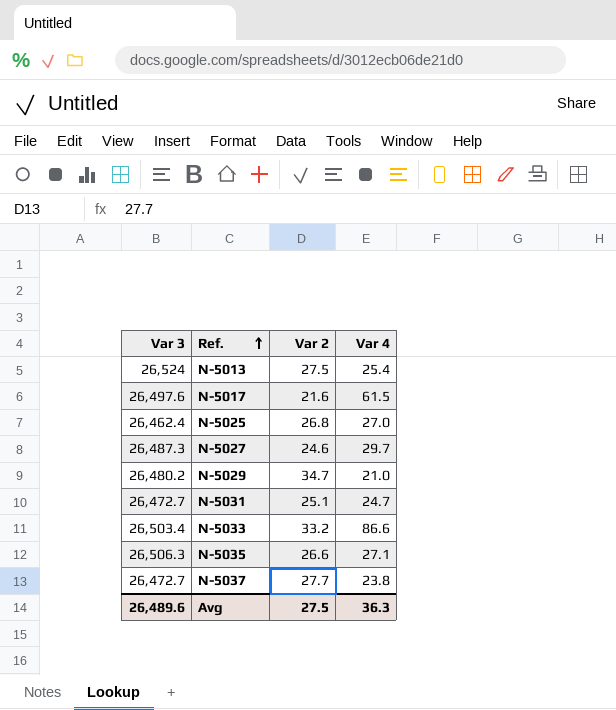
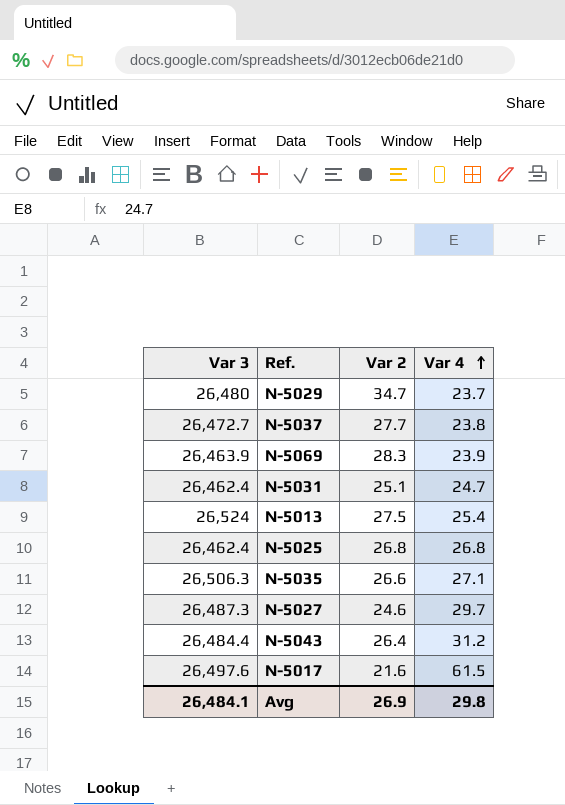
row order: Ref. ascending -> Var 4 ascending
row N-5033: 26,503.4 | 33.2 | 86.6 -> none
N-5029 | Var 3: 26,480.2 -> 26,480
N-5029 | Var 4: 21.0 -> 23.7
row N-5069: none -> 26,463.9 | 28.3 | 23.9
N-5031 | Var 3: 26,472.7 -> 26,462.4
N-5025 | Var 4: 27.0 -> 26.8
row N-5043: none -> 26,484.4 | 26.4 | 31.2
Avg | Var 3: 26,489.6 -> 26,484.1
Avg | Var 2: 27.5 -> 26.9
Avg | Var 4: 36.3 -> 29.8

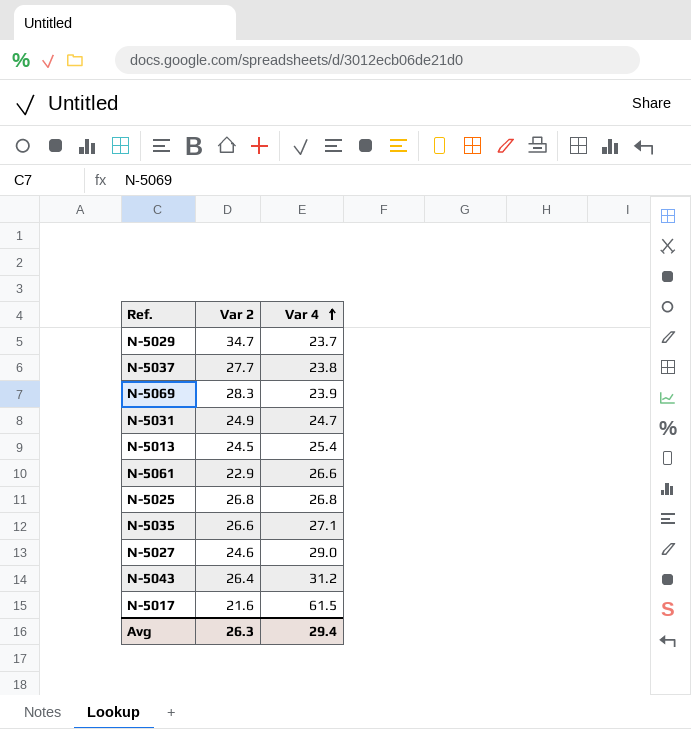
column Var 3 | position: 1 -> none
N-5031 | Var 2: 25.1 -> 24.9
N-5013 | Var 2: 27.5 -> 24.5
row N-5061: none -> 22.9 | 26.6
N-5027 | Var 4: 29.7 -> 29.0
Avg | Var 2: 26.9 -> 26.3
Avg | Var 4: 29.8 -> 29.4

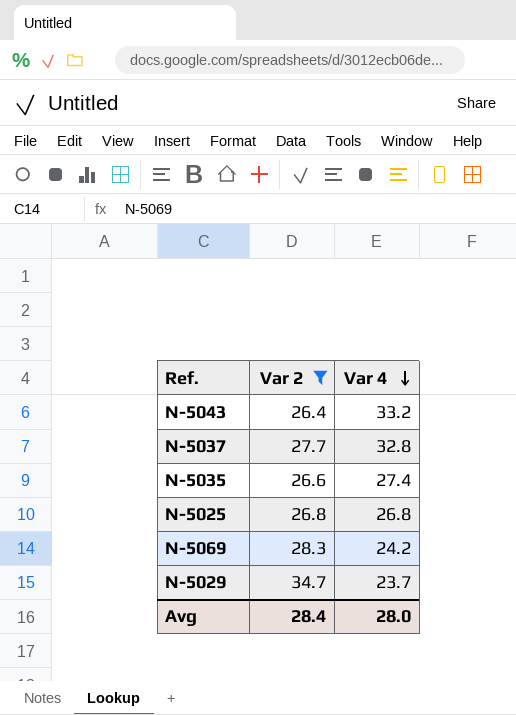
filter: none -> Var 2 >= 26.4
row order: Var 4 ascending -> Var 4 descending
N-5043 | Var 4: 31.2 -> 33.2
N-5037 | Var 4: 23.8 -> 32.8
N-5035 | Var 4: 27.1 -> 27.4
N-5069 | Var 4: 23.9 -> 24.2
Avg | Var 2: 26.3 -> 28.4
Avg | Var 4: 29.4 -> 28.0

